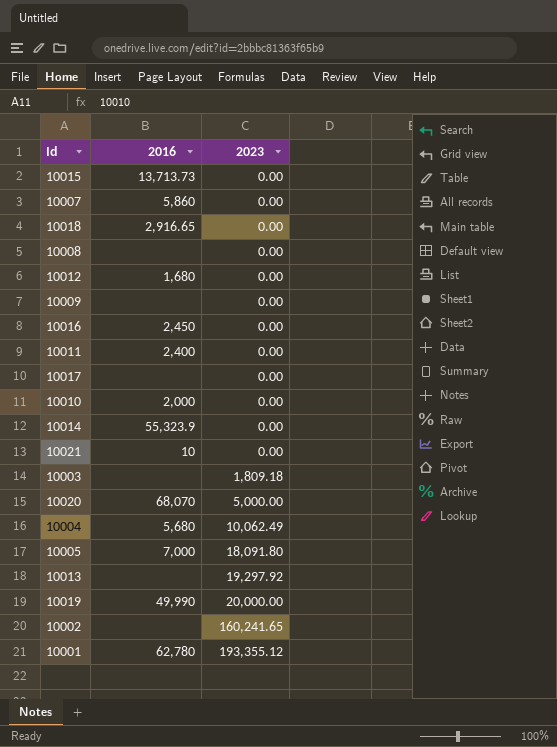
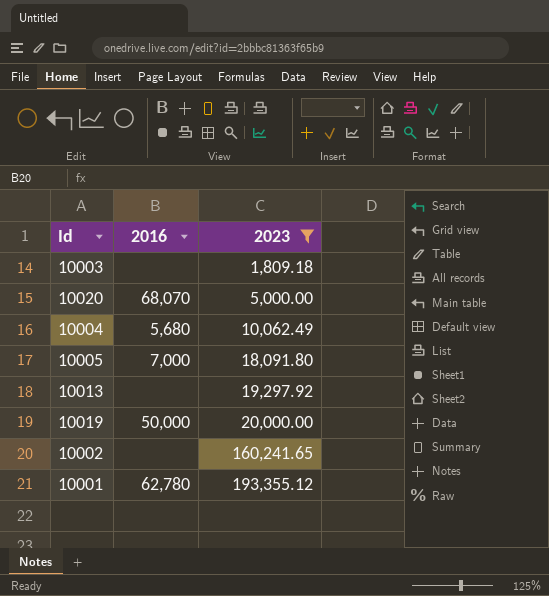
filter: none -> 2023 != 0.00
10019 | 2016: 49,990 -> 50,000

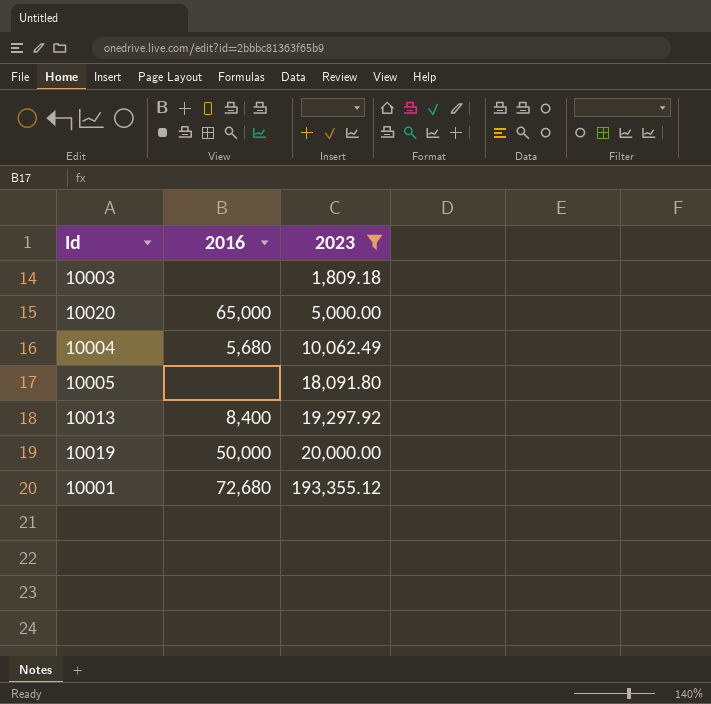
row 10002: none | 160,241.65 -> none
10020 | 2016: 68,070 -> 65,000
10005 | 2016: 7,000 -> none
10013 | 2016: none -> 8,400
10001 | 2016: 62,780 -> 72,680

